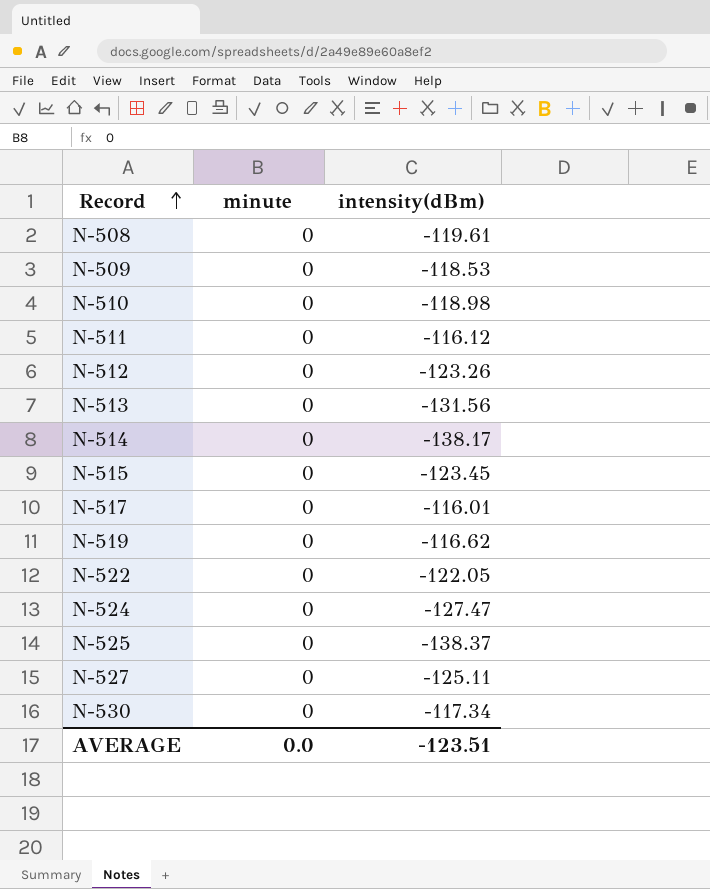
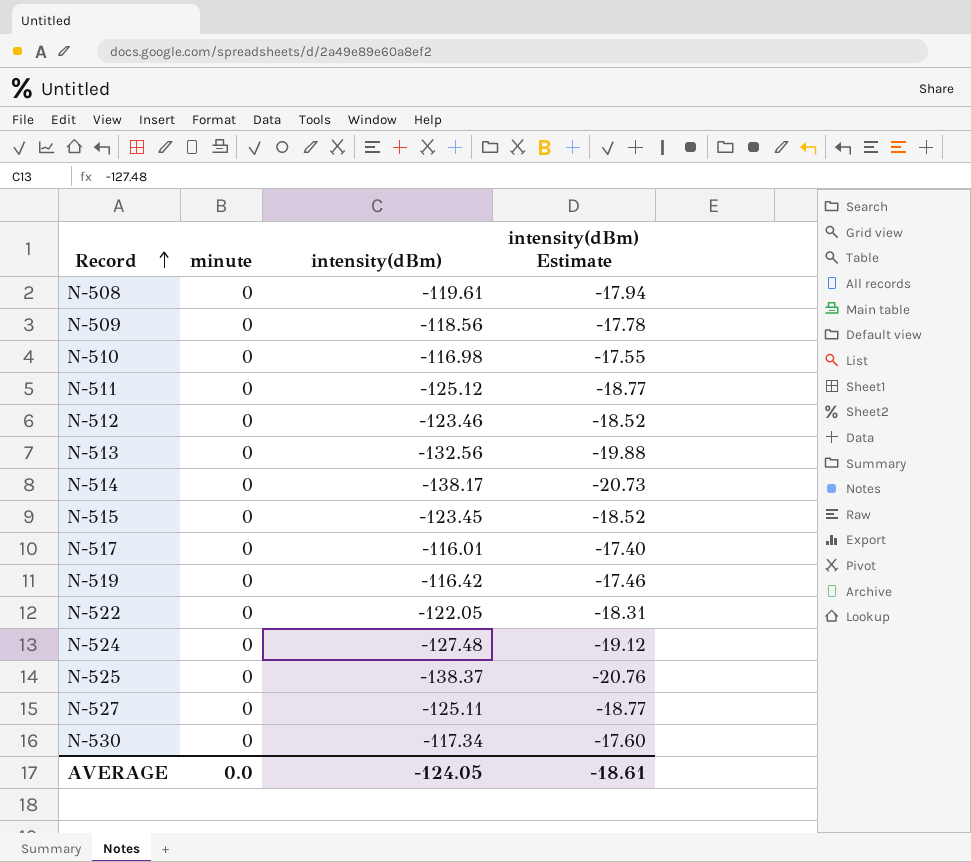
column intensity(dBm) Estimate | formula: none -> [intensity(dBm)] * 0.15
N-509 | intensity(dBm): -118.53 -> -118.56
N-510 | intensity(dBm): -118.98 -> -116.98
N-511 | intensity(dBm): -116.12 -> -125.12
N-512 | intensity(dBm): -123.26 -> -123.46
N-513 | intensity(dBm): -131.56 -> -132.56
N-519 | intensity(dBm): -116.62 -> -116.42
N-524 | intensity(dBm): -127.47 -> -127.48
AVERAGE | intensity(dBm): -123.51 -> -124.05

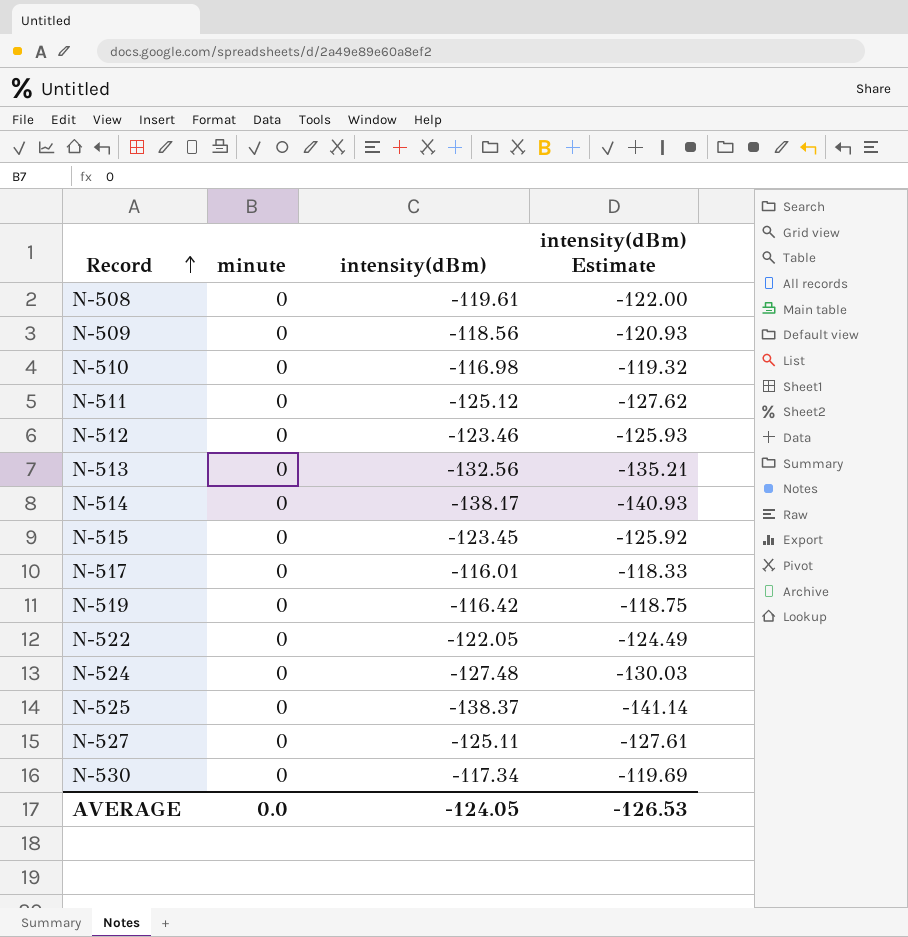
column intensity(dBm) Estimate | formula: [intensity(dBm)] * 0.15 -> [intensity(dBm)] * 1.02
AVERAGE | intensity(dBm) Estimate: -18.61 -> -126.53

